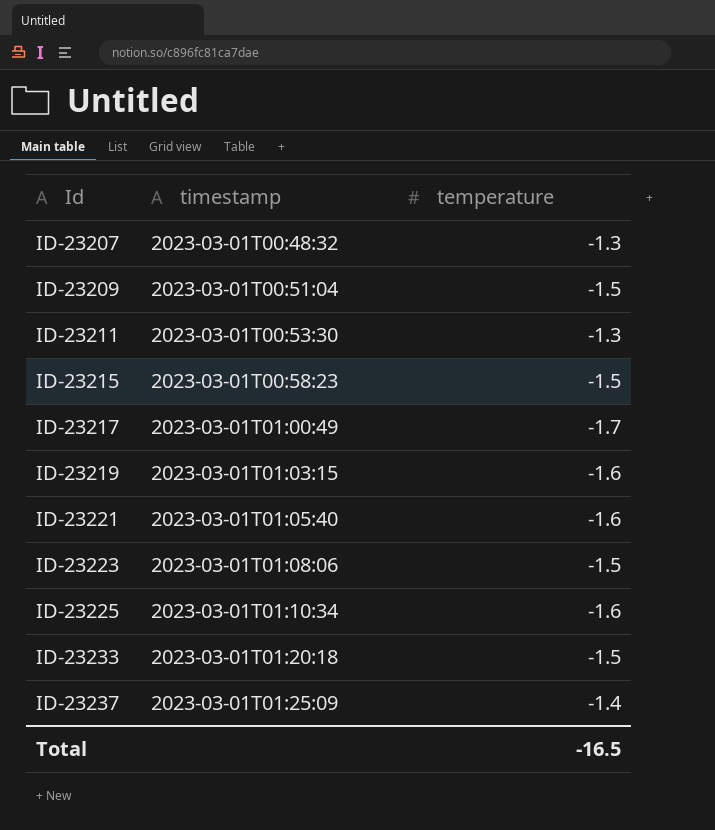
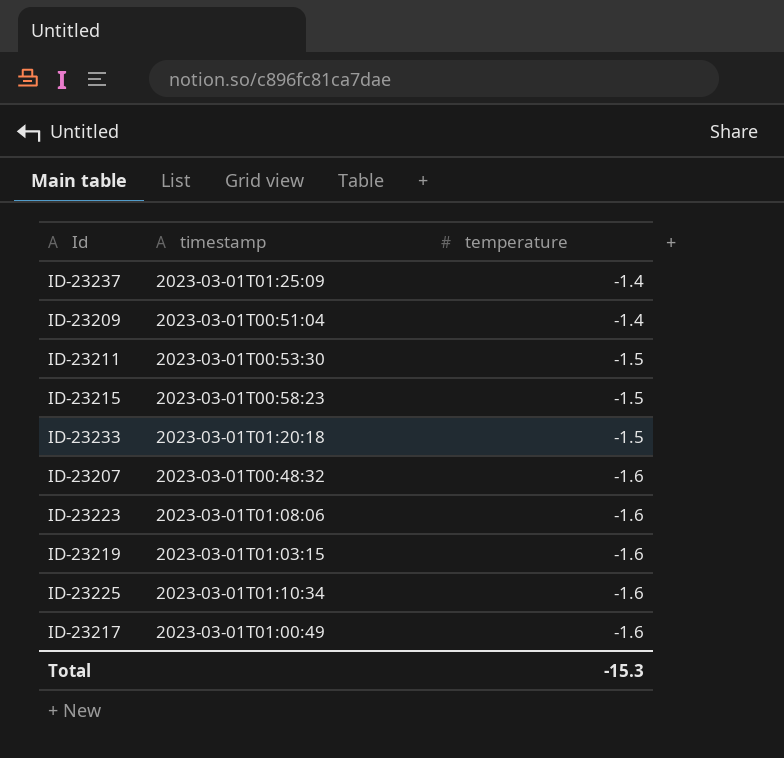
row order: Id ascending -> temperature descending
row ID-23221: 2023-03-01T01:05:40 | -1.6 -> none
ID-23209 | temperature: -1.5 -> -1.4
ID-23211 | temperature: -1.3 -> -1.5
ID-23207 | temperature: -1.3 -> -1.6
ID-23223 | temperature: -1.5 -> -1.6
ID-23217 | temperature: -1.7 -> -1.6
Total | temperature: -16.5 -> -15.3

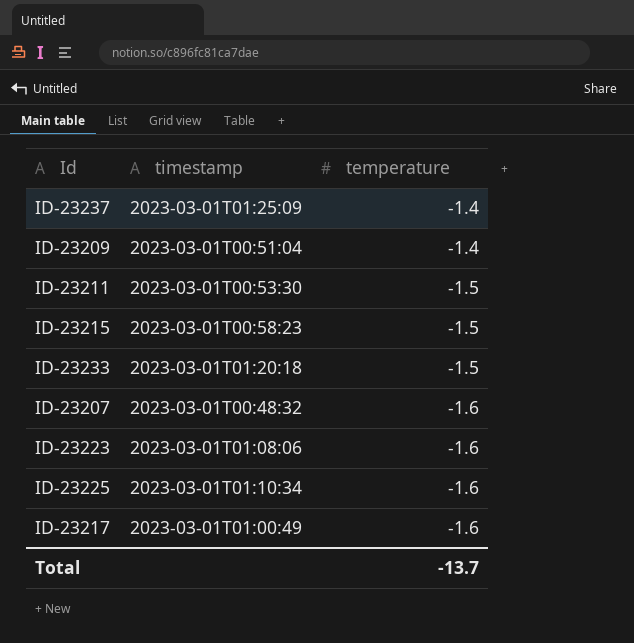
row ID-23219: 2023-03-01T01:03:15 | -1.6 -> none
Total | temperature: -15.3 -> -13.7

